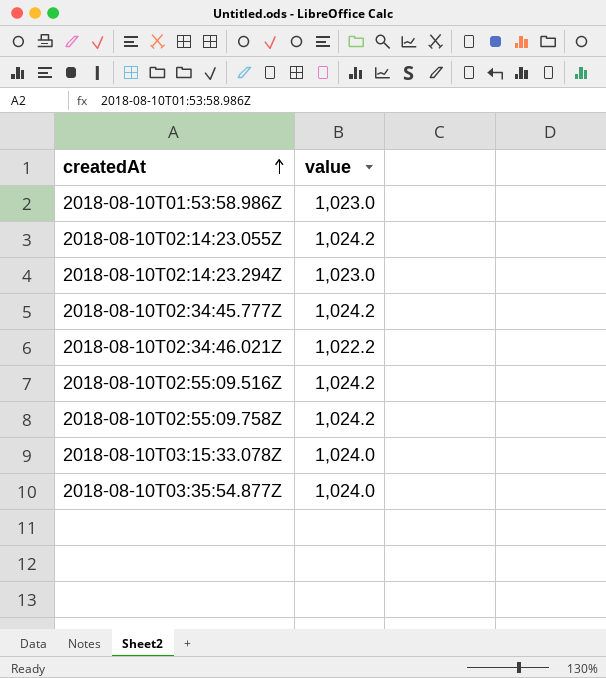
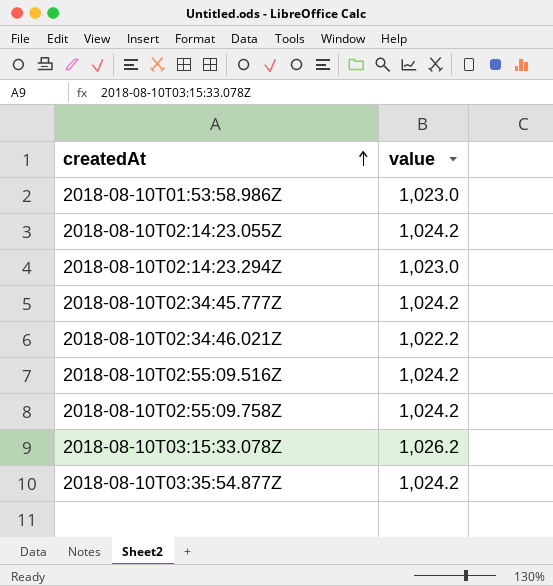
2018-08-10T03:15:33.078Z | value: 1,024.0 -> 1,026.2
2018-08-10T03:35:54.877Z | value: 1,024.0 -> 1,024.2

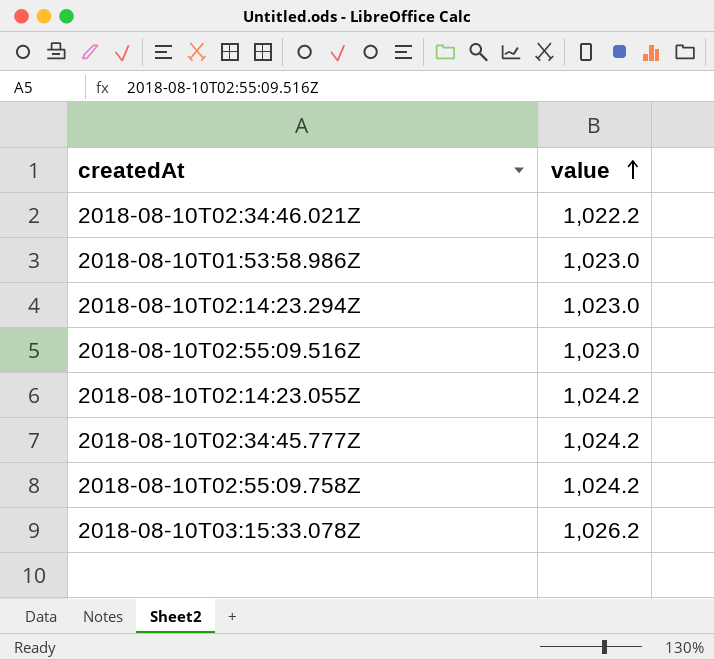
row order: createdAt ascending -> value ascending
row 2018-08-10T03:35:54.877Z: 1,024.2 -> none
2018-08-10T02:55:09.516Z | value: 1,024.2 -> 1,023.0

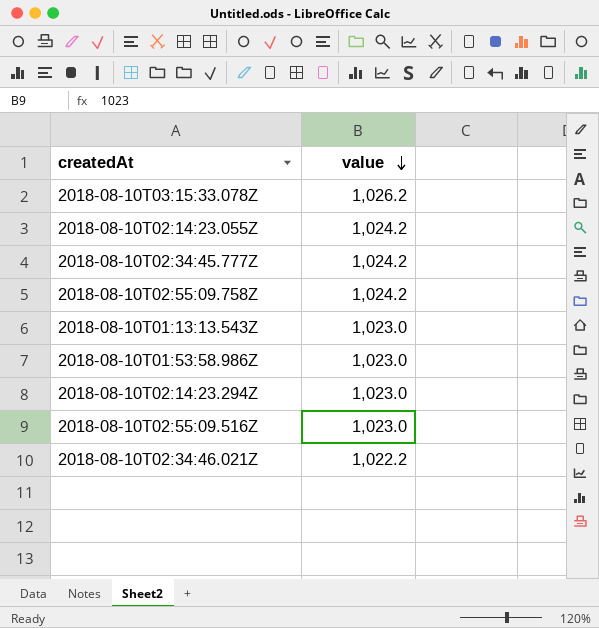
row order: value ascending -> value descending
row 2018-08-10T01:13:13.543Z: none -> 1,023.0

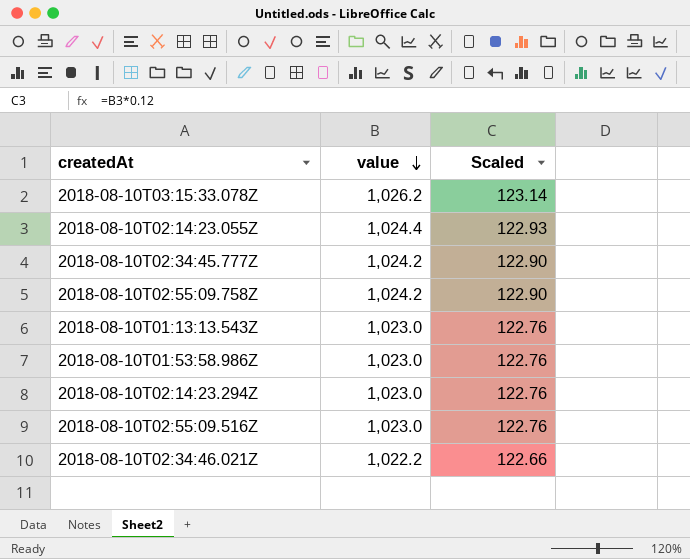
column Scaled | formula: none -> [value] * 0.12
2018-08-10T02:14:23.055Z | value: 1,024.2 -> 1,024.4

